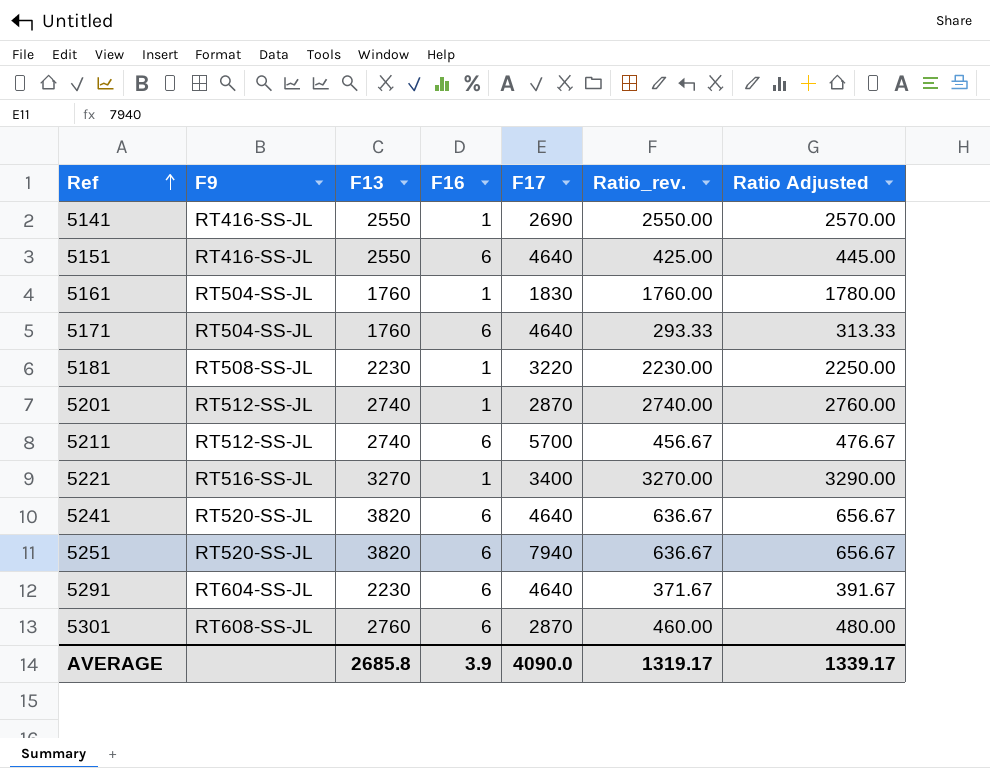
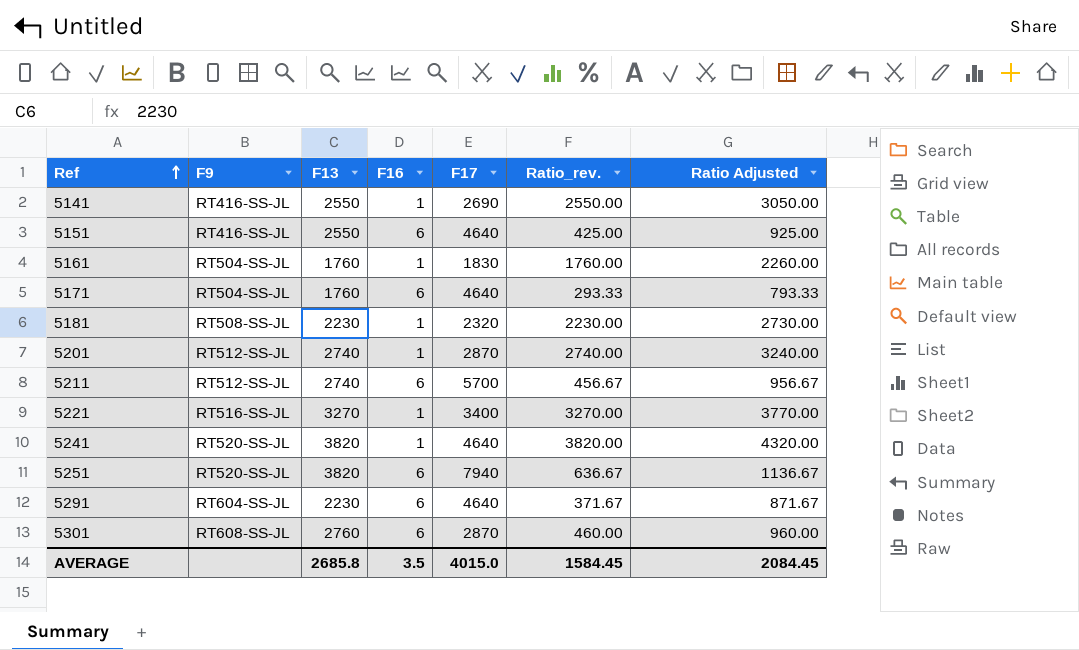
column Ratio Adjusted | formula: [Ratio_rev.] + 20 -> [Ratio_rev.] + 500
5181 | F17: 3220 -> 2320
5241 | F16: 6 -> 1
5241 | Ratio_rev.: 636.67 -> 3820.00
AVERAGE | F16: 3.9 -> 3.5
AVERAGE | F17: 4090.0 -> 4015.0
AVERAGE | Ratio_rev.: 1319.17 -> 1584.45
AVERAGE | Ratio Adjusted: 1339.17 -> 2084.45

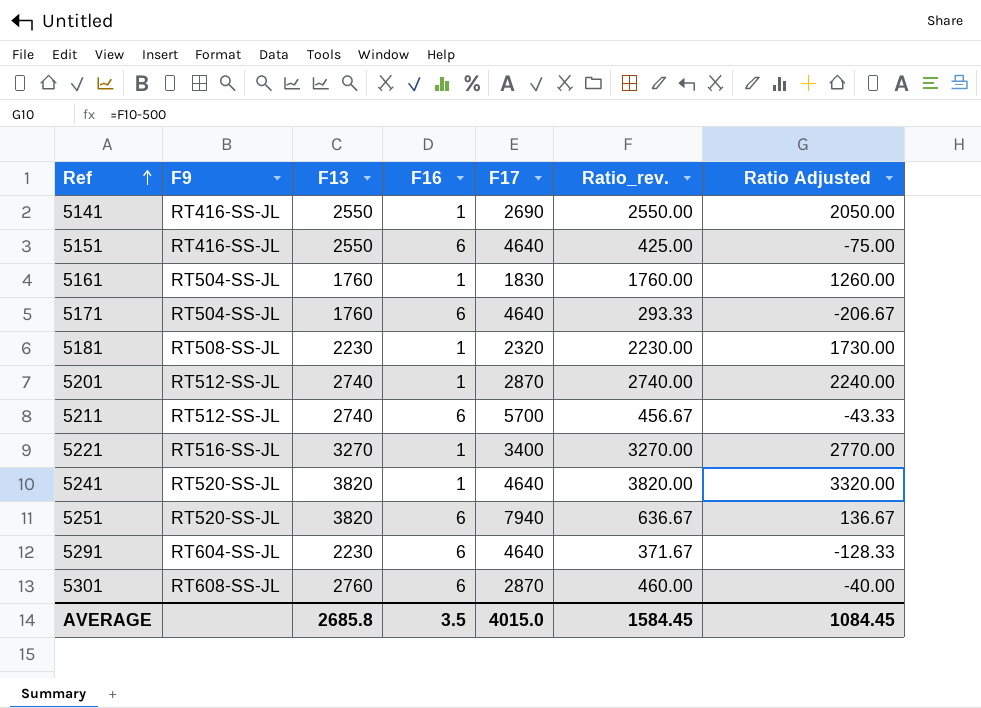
column Ratio Adjusted | formula: [Ratio_rev.] + 500 -> [Ratio_rev.] - 500
AVERAGE | Ratio Adjusted: 2084.45 -> 1084.45

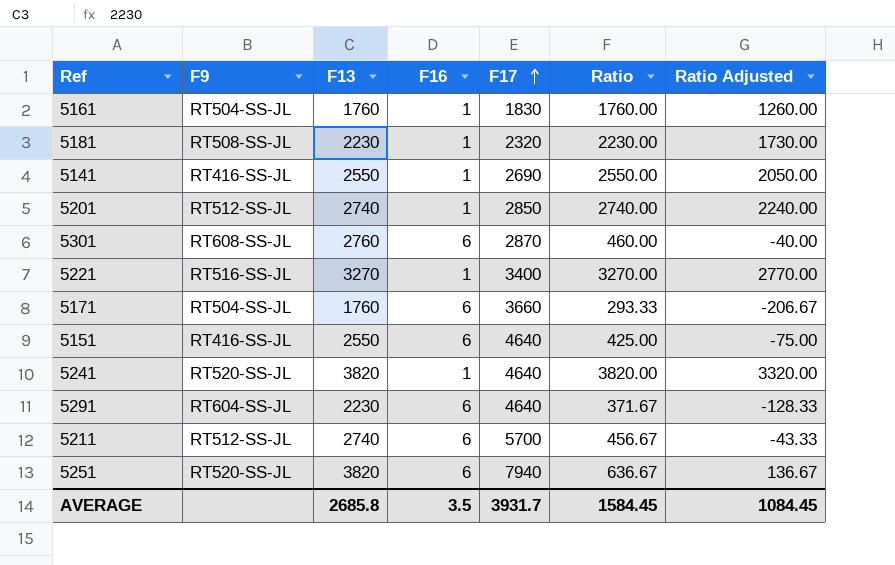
row order: Ref ascending -> F17 ascending
column name: Ratio_rev. -> Ratio
5201 | F17: 2870 -> 2850
5171 | F17: 4640 -> 3660
AVERAGE | F17: 4015.0 -> 3931.7

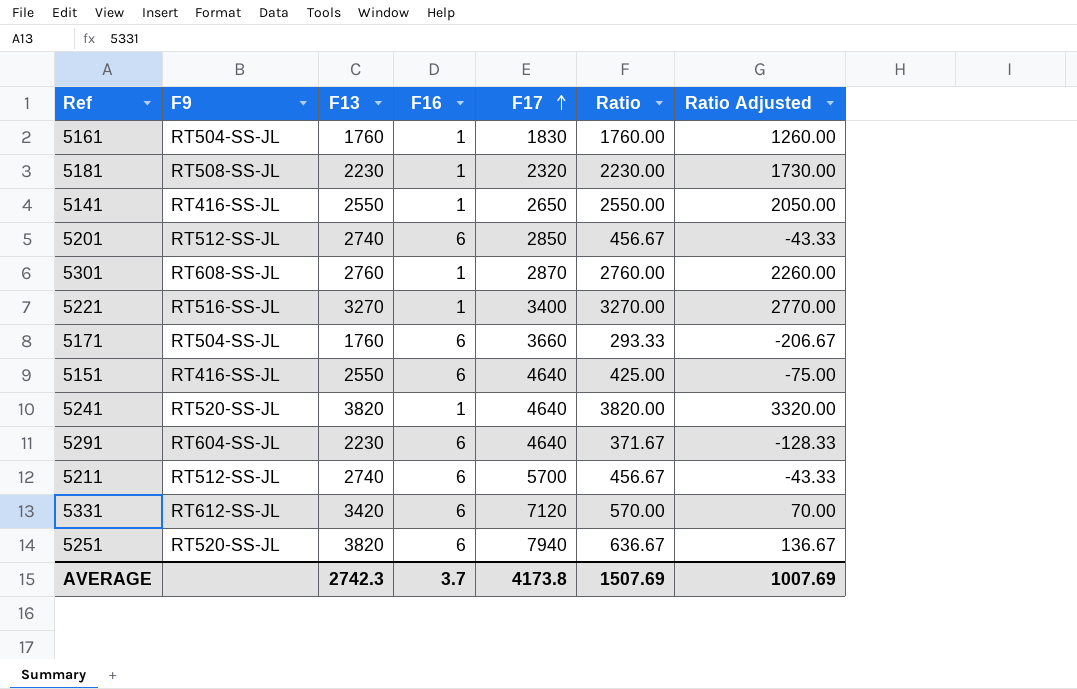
5141 | F17: 2690 -> 2650
5201 | F16: 1 -> 6
5201 | Ratio: 2740.00 -> 456.67
5201 | Ratio Adjusted: 2240.00 -> -43.33
5301 | F16: 6 -> 1
5301 | Ratio: 460.00 -> 2760.00
5301 | Ratio Adjusted: -40.00 -> 2260.00
row 5331: none -> RT612-SS-JL | 3420 | 6 | 7120 | 570.00 | 70.00
AVERAGE | F13: 2685.8 -> 2742.3
AVERAGE | F16: 3.5 -> 3.7
AVERAGE | F17: 3931.7 -> 4173.8
AVERAGE | Ratio: 1584.45 -> 1507.69
AVERAGE | Ratio Adjusted: 1084.45 -> 1007.69

